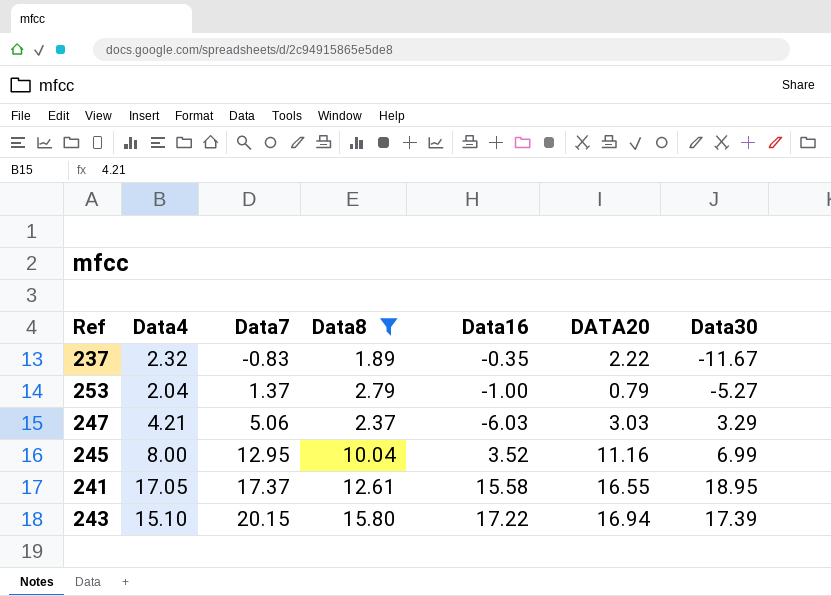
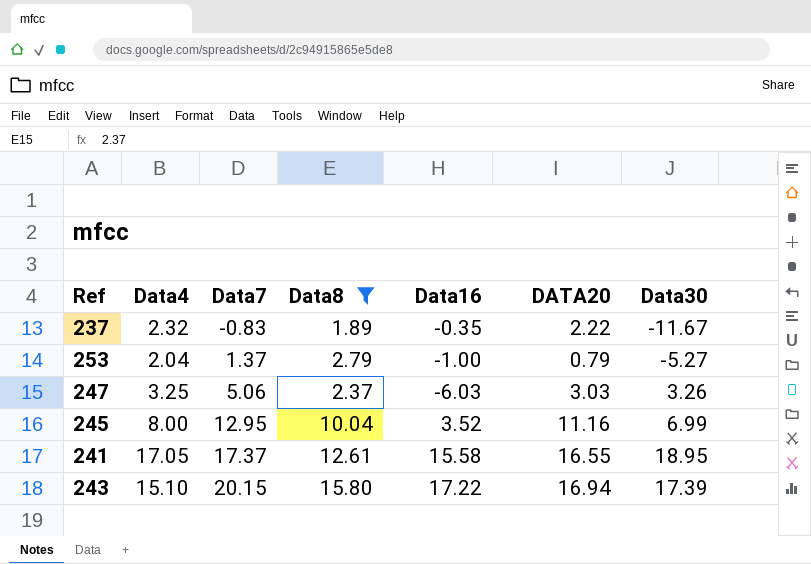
247 | Data4: 4.21 -> 3.25
247 | Data30: 3.29 -> 3.26

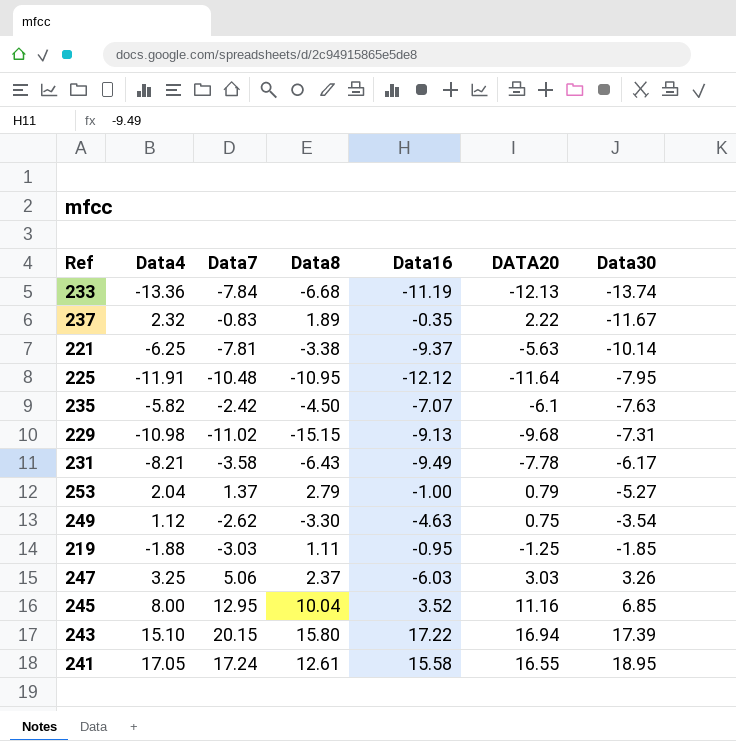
filter: Data8 >= 1.89 -> none
row order: Data7 ascending -> Data30 ascending
245 | Data30: 6.99 -> 6.85
241 | Data7: 17.37 -> 17.24

